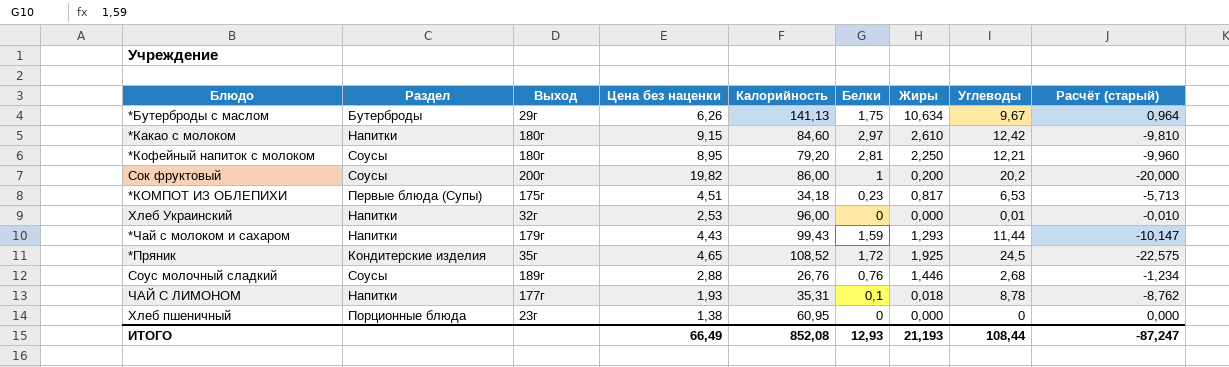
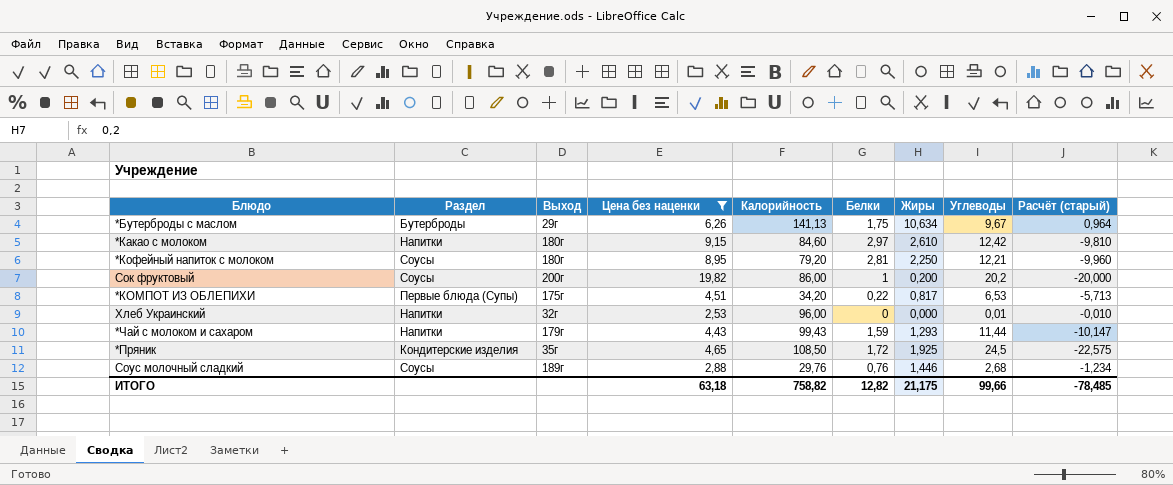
filter: none -> Цена без наценки >= 2,53
*КОМПОТ ИЗ ОБЛЕПИХИ | Калорийность: 34,18 -> 34,20
*КОМПОТ ИЗ ОБЛЕПИХИ | Белки: 0,23 -> 0,22
*Пряник | Калорийность: 108,52 -> 108,50
Соус молочный сладкий | Калорийность: 26,76 -> 29,76
ИТОГО | Цена без наценки: 66,49 -> 63,18
ИТОГО | Калорийность: 852,08 -> 758,82
ИТОГО | Белки: 12,93 -> 12,82
ИТОГО | Жиры: 21,193 -> 21,175
ИТОГО | Углеводы: 108,44 -> 99,66
ИТОГО | Расчёт (старый): -87,247 -> -78,485

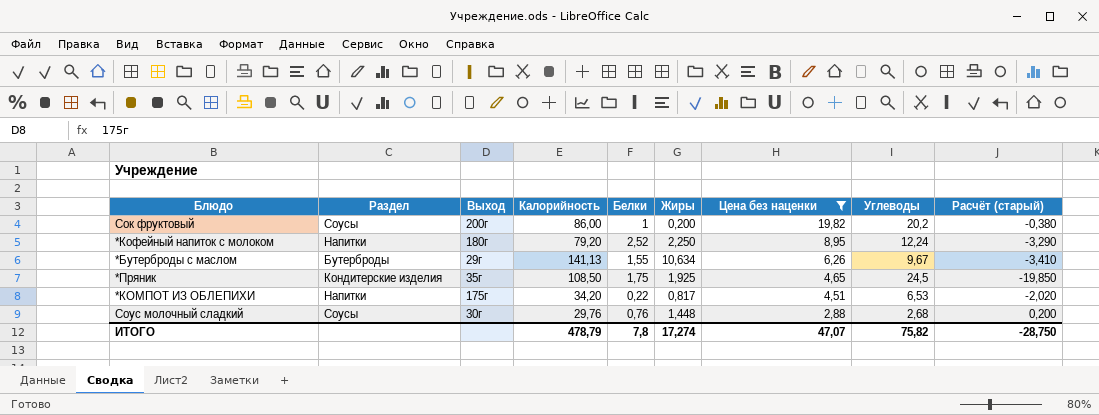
row order: none -> Цена без наценки descending
column Цена без наценки | position: 4 -> 7
column Расчёт (старый) | formula: [Жиры] - [Углеводы] -> [Цена без наценки] - [Углеводы]
row *Какао с молоком: Напитки | 180г | 9,15 | 84,60 | 2,97 | 2,610 | 12,42 | -9,810 -> none
row Хлеб Украинский: Напитки | 32г | 2,53 | 96,00 | 0 | 0,000 | 0,01 | -0,010 -> none
row *Чай с молоком и сахаром: Напитки | 179г | 4,43 | 99,43 | 1,59 | 1,293 | 11,44 | -10,147 -> none
*Кофейный напиток с молоком | Раздел: Соусы -> Напитки
*Кофейный напиток с молоком | Белки: 2,81 -> 2,52
*Кофейный напиток с молоком | Углеводы: 12,21 -> 12,24
*Бутерброды с маслом | Белки: 1,75 -> 1,55
*Пряник | Белки: 1,72 -> 1,75
*КОМПОТ ИЗ ОБЛЕПИХИ | Раздел: Первые блюда (Супы) -> Напитки
Соус молочный сладкий | Выход: 189г -> 30г
Соус молочный сладкий | Жиры: 1,446 -> 1,448
ИТОГО | Калорийность: 758,82 -> 478,79
ИТОГО | Белки: 12,82 -> 7,8
ИТОГО | Жиры: 21,175 -> 17,274
ИТОГО | Цена без наценки: 63,18 -> 47,07
ИТОГО | Углеводы: 99,66 -> 75,82
ИТОГО | Расчёт (старый): -78,485 -> -28,750

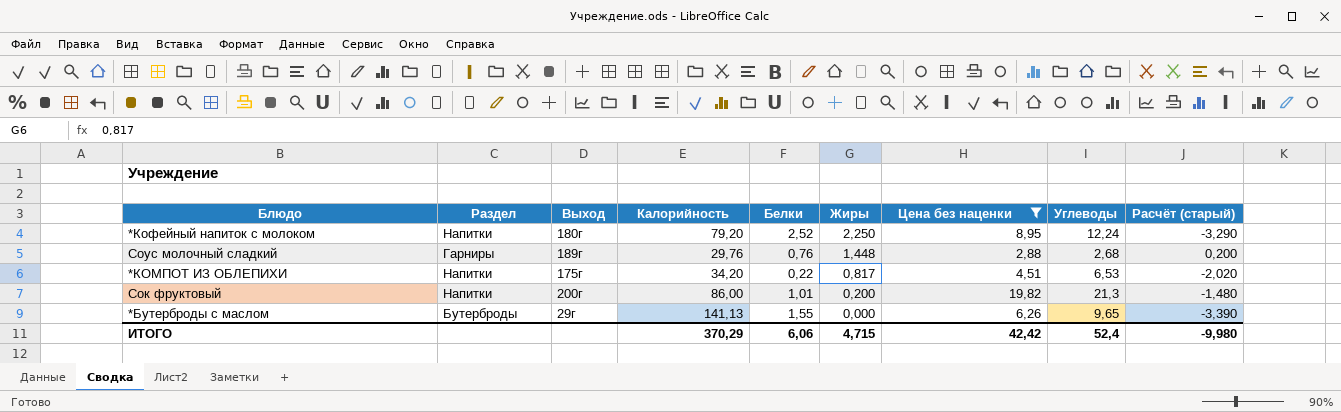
row order: Цена без наценки descending -> Жиры descending
row *Пряник: Кондитерские изделия | 35г | 108,50 | 1,75 | 1,925 | 4,65 | 24,5 | -19,850 -> none
Соус молочный сладкий | Раздел: Соусы -> Гарниры
Соус молочный сладкий | Выход: 30г -> 189г
Сок фруктовый | Раздел: Соусы -> Напитки
Сок фруктовый | Белки: 1 -> 1,01
Сок фруктовый | Углеводы: 20,2 -> 21,3
Сок фруктовый | Расчёт (старый): -0,380 -> -1,480
*Бутерброды с маслом | Жиры: 10,634 -> 0,000
*Бутерброды с маслом | Углеводы: 9,67 -> 9,65
*Бутерброды с маслом | Расчёт (старый): -3,410 -> -3,390
ИТОГО | Калорийность: 478,79 -> 370,29
ИТОГО | Белки: 7,8 -> 6,06
ИТОГО | Жиры: 17,274 -> 4,715
ИТОГО | Цена без наценки: 47,07 -> 42,42
ИТОГО | Углеводы: 75,82 -> 52,4
ИТОГО | Расчёт (старый): -28,750 -> -9,980

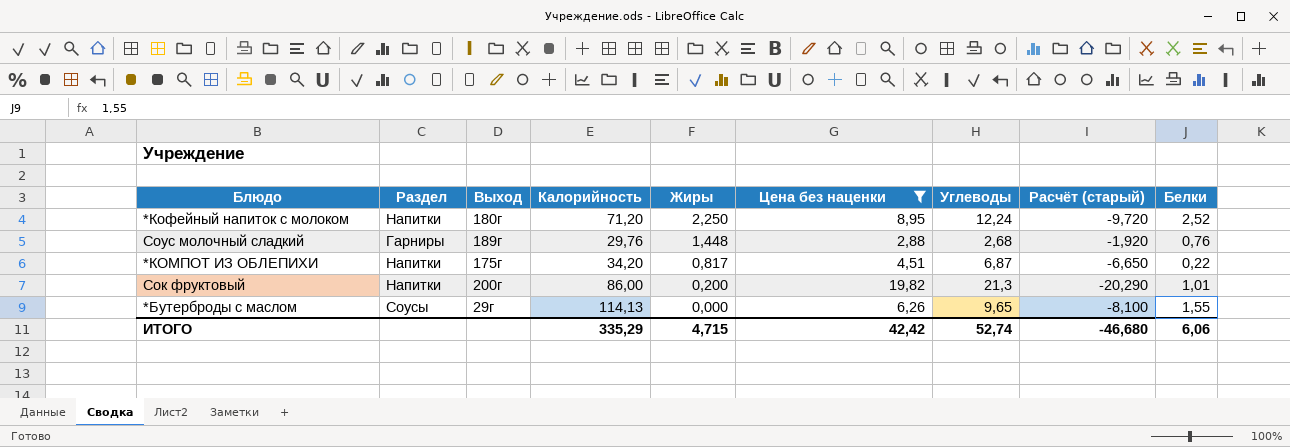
column Расчёт (старый) | formula: [Цена без наценки] - [Углеводы] -> [Белки] - [Углеводы]
column Белки | position: 5 -> 9
*Кофейный напиток с молоком | Калорийность: 79,20 -> 71,20
*КОМПОТ ИЗ ОБЛЕПИХИ | Углеводы: 6,53 -> 6,87
*Бутерброды с маслом | Раздел: Бутерброды -> Соусы
*Бутерброды с маслом | Калорийность: 141,13 -> 114,13
ИТОГО | Калорийность: 370,29 -> 335,29
ИТОГО | Углеводы: 52,4 -> 52,74
ИТОГО | Расчёт (старый): -9,980 -> -46,680

